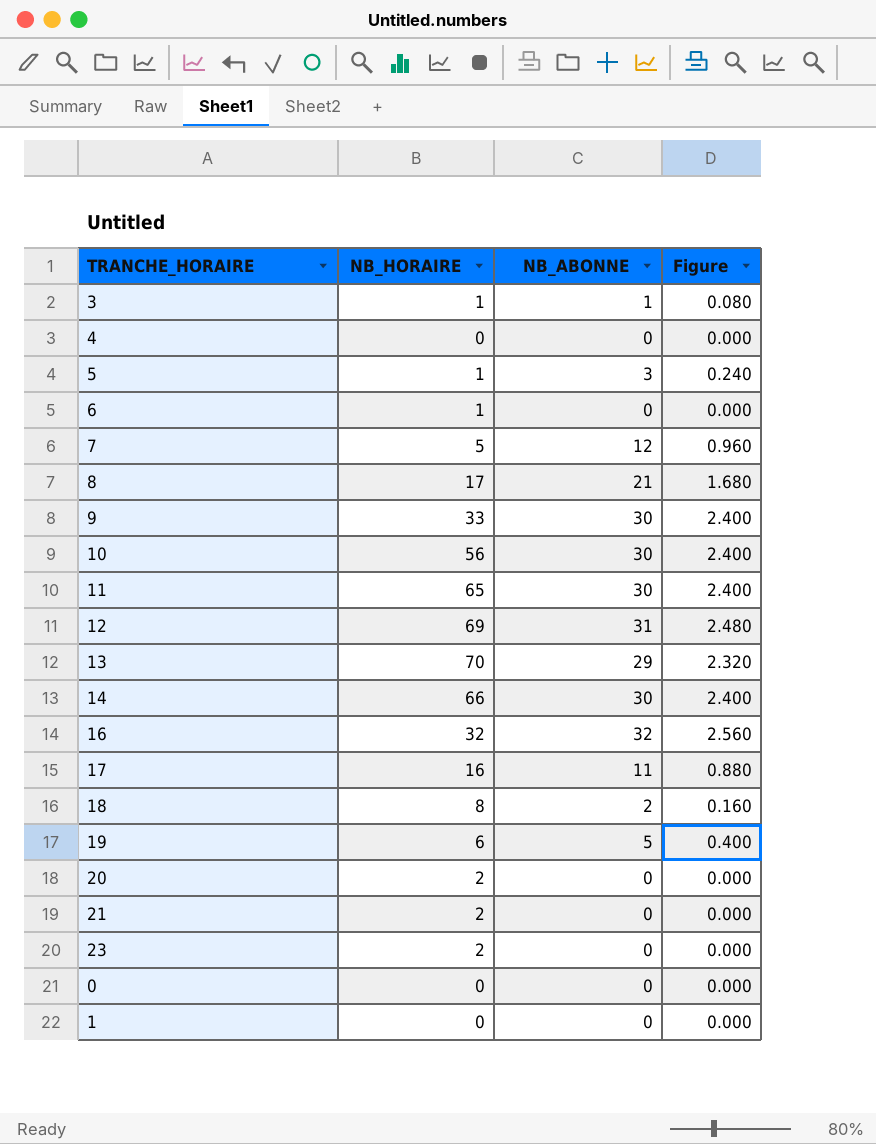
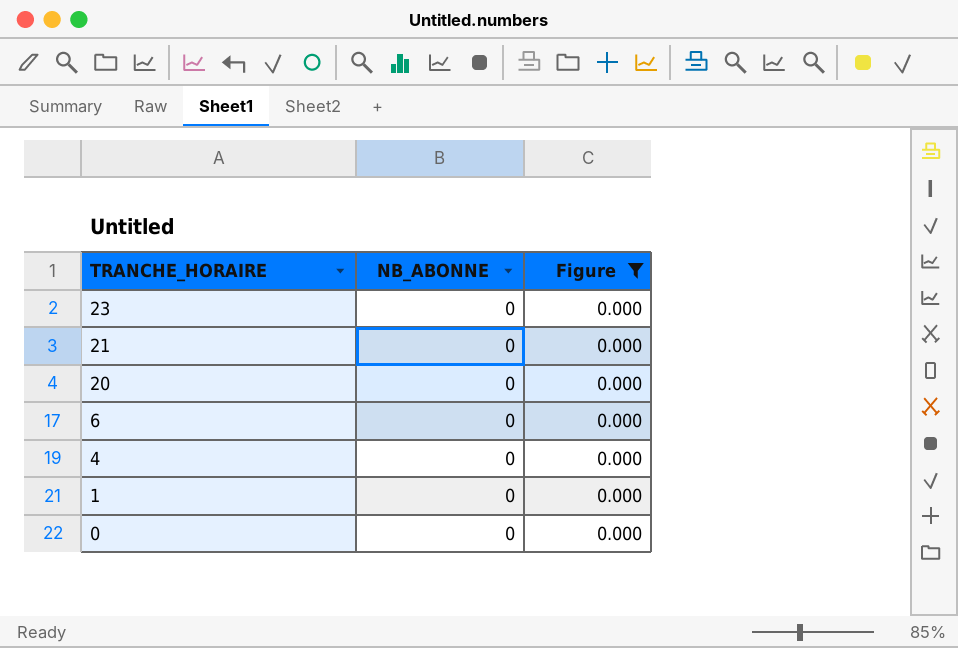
filter: none -> Figure = 0.000
row order: none -> TRANCHE_HORAIRE descending
column NB_HORAIRE | position: 2 -> none

